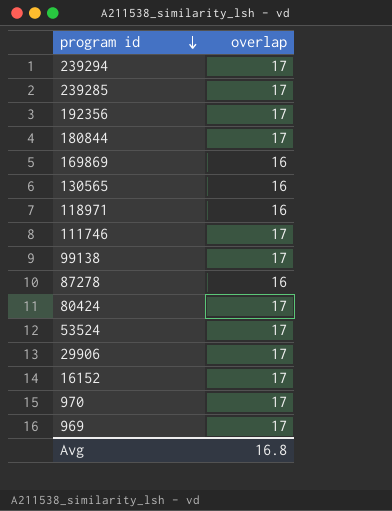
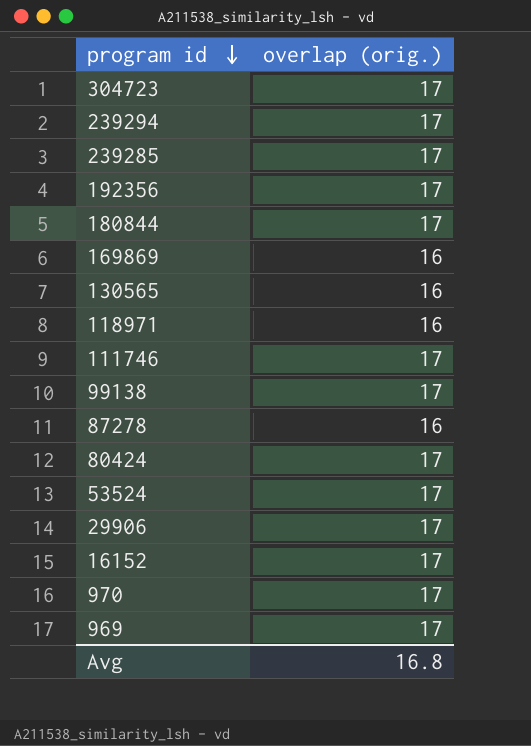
column name: overlap -> overlap (orig.)
row 304723: none -> 17

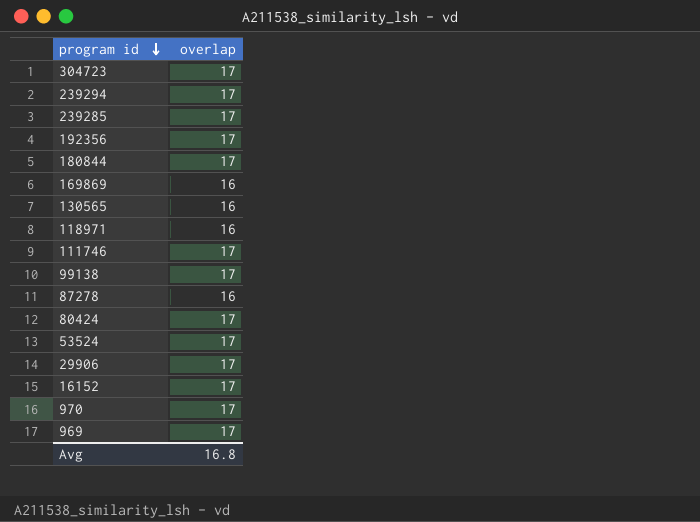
column name: overlap (orig.) -> overlap

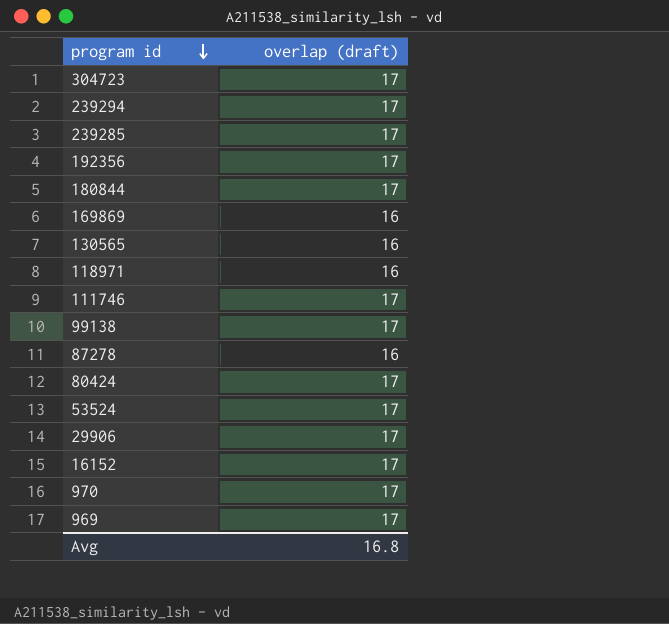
column name: overlap -> overlap (draft)

